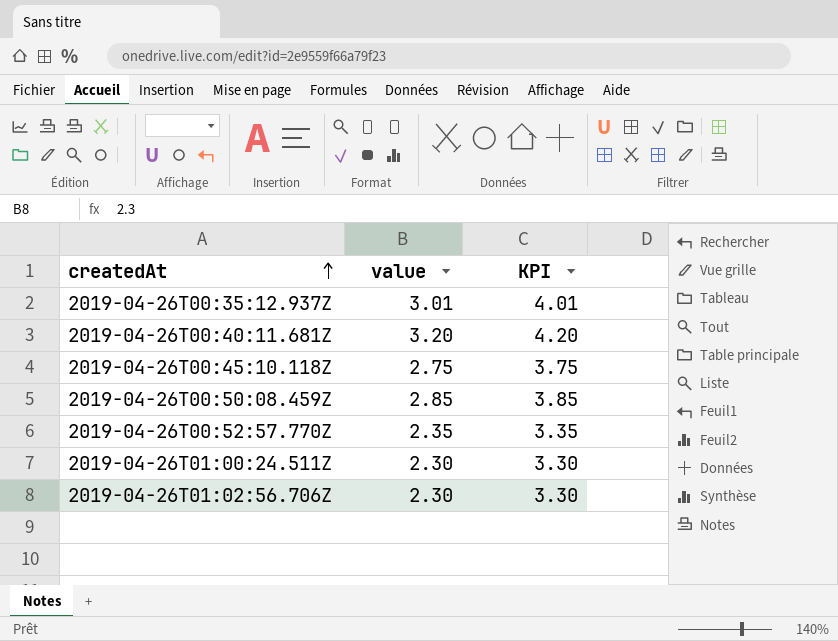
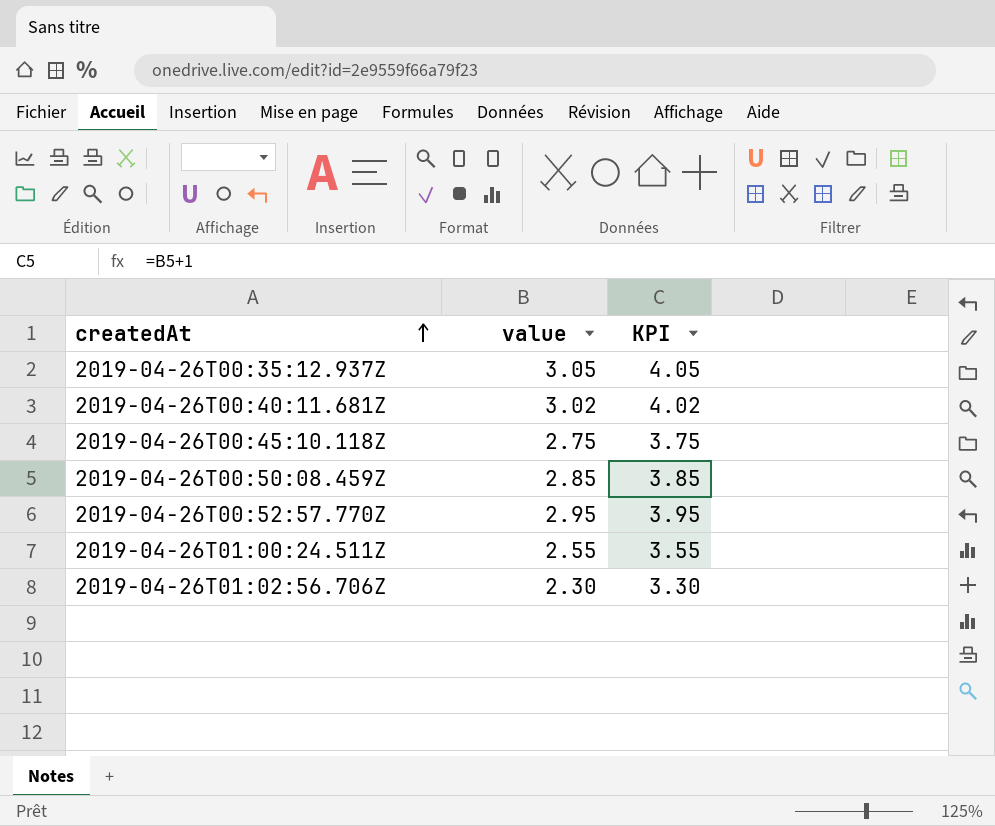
2019-04-26T00:35:12.937Z | value: 3.01 -> 3.05
2019-04-26T00:35:12.937Z | KPI: 4.01 -> 4.05
2019-04-26T00:40:11.681Z | value: 3.20 -> 3.02
2019-04-26T00:40:11.681Z | KPI: 4.20 -> 4.02
2019-04-26T00:52:57.770Z | value: 2.35 -> 2.95
2019-04-26T00:52:57.770Z | KPI: 3.35 -> 3.95
2019-04-26T01:00:24.511Z | value: 2.30 -> 2.55
2019-04-26T01:00:24.511Z | KPI: 3.30 -> 3.55

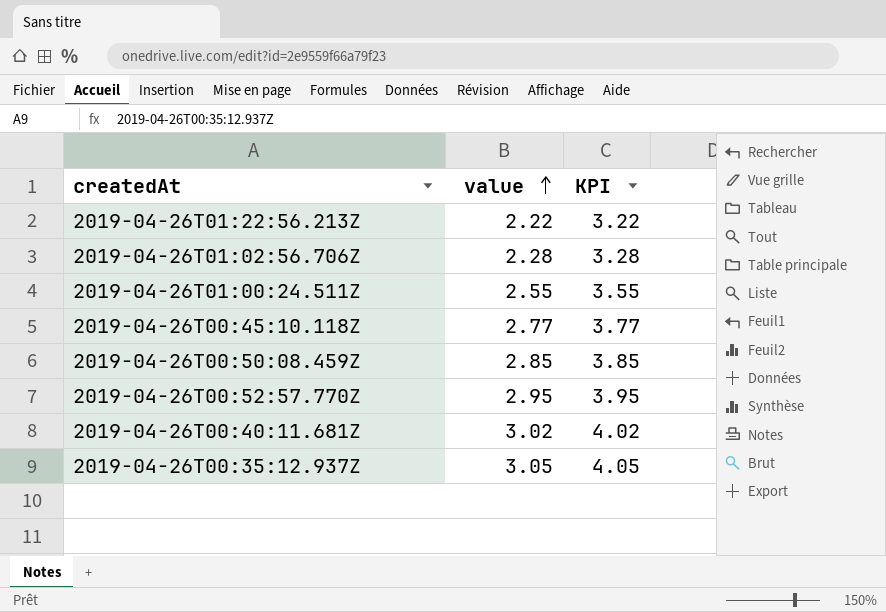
row order: createdAt ascending -> value ascending
row 2019-04-26T01:22:56.213Z: none -> 2.22 | 3.22
2019-04-26T01:02:56.706Z | value: 2.30 -> 2.28
2019-04-26T01:02:56.706Z | KPI: 3.30 -> 3.28
2019-04-26T00:45:10.118Z | value: 2.75 -> 2.77
2019-04-26T00:45:10.118Z | KPI: 3.75 -> 3.77

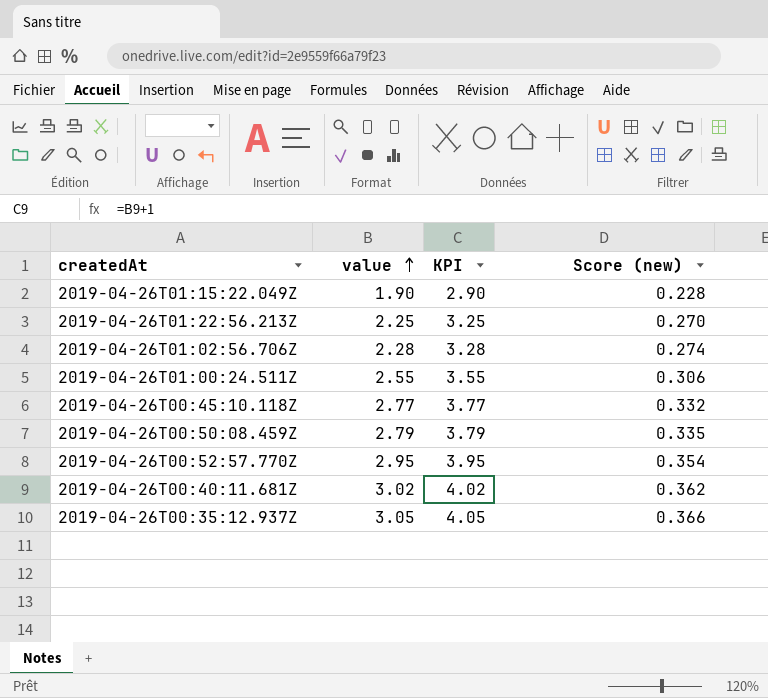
column Score (new) | formula: none -> [value] * 0.12
row 2019-04-26T01:15:22.049Z: none -> 1.90 | 2.90 | 0.228
2019-04-26T01:22:56.213Z | value: 2.22 -> 2.25
2019-04-26T01:22:56.213Z | KPI: 3.22 -> 3.25
2019-04-26T00:50:08.459Z | value: 2.85 -> 2.79
2019-04-26T00:50:08.459Z | KPI: 3.85 -> 3.79

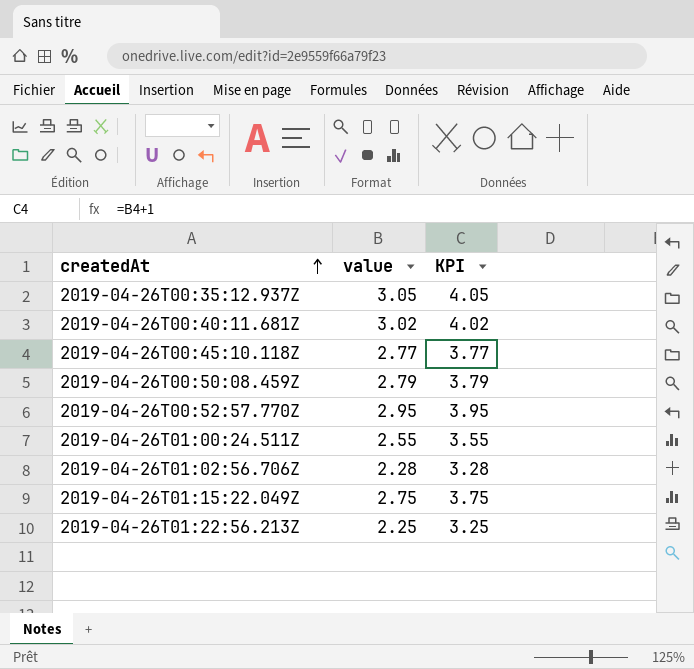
row order: value ascending -> createdAt ascending
column Score (new) | formula: [value] * 0.12 -> none
2019-04-26T01:15:22.049Z | value: 1.90 -> 2.75
2019-04-26T01:15:22.049Z | KPI: 2.90 -> 3.75

